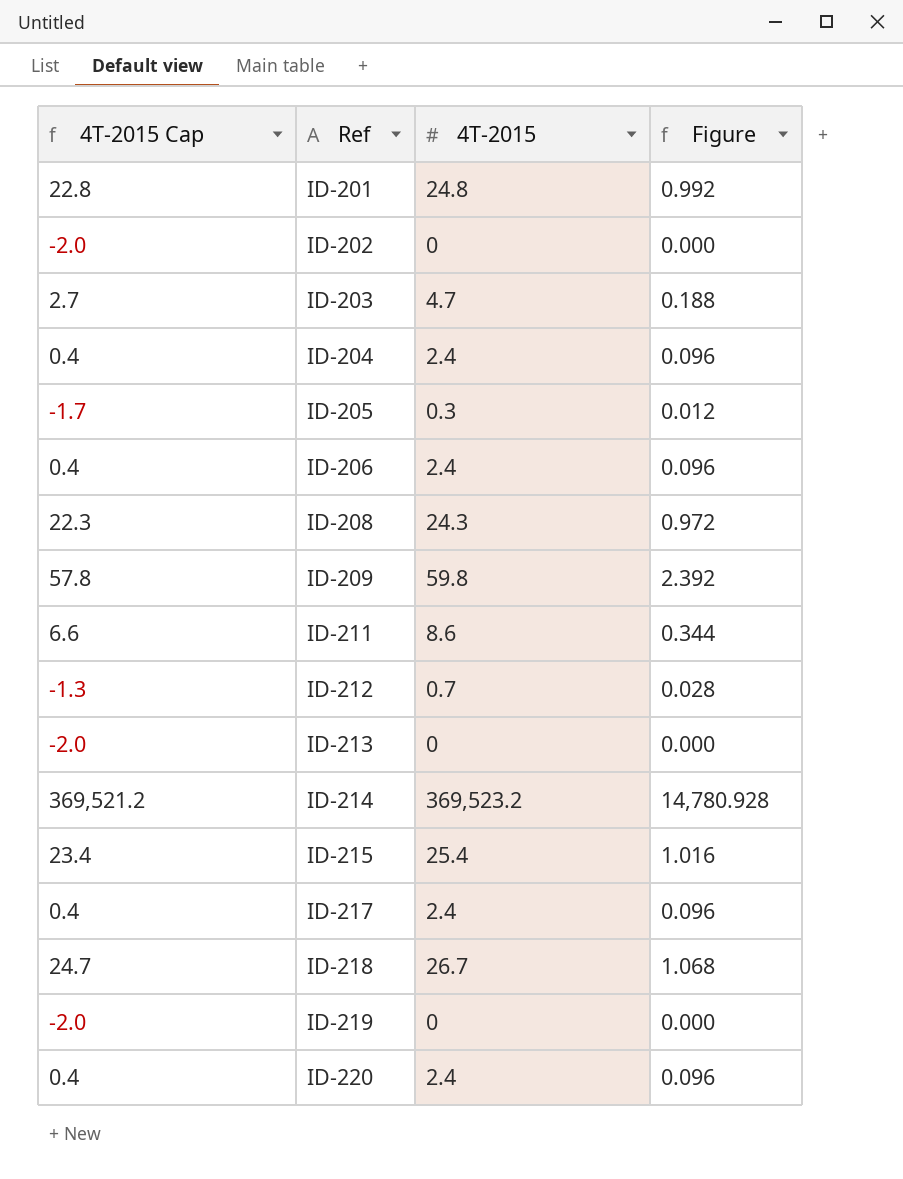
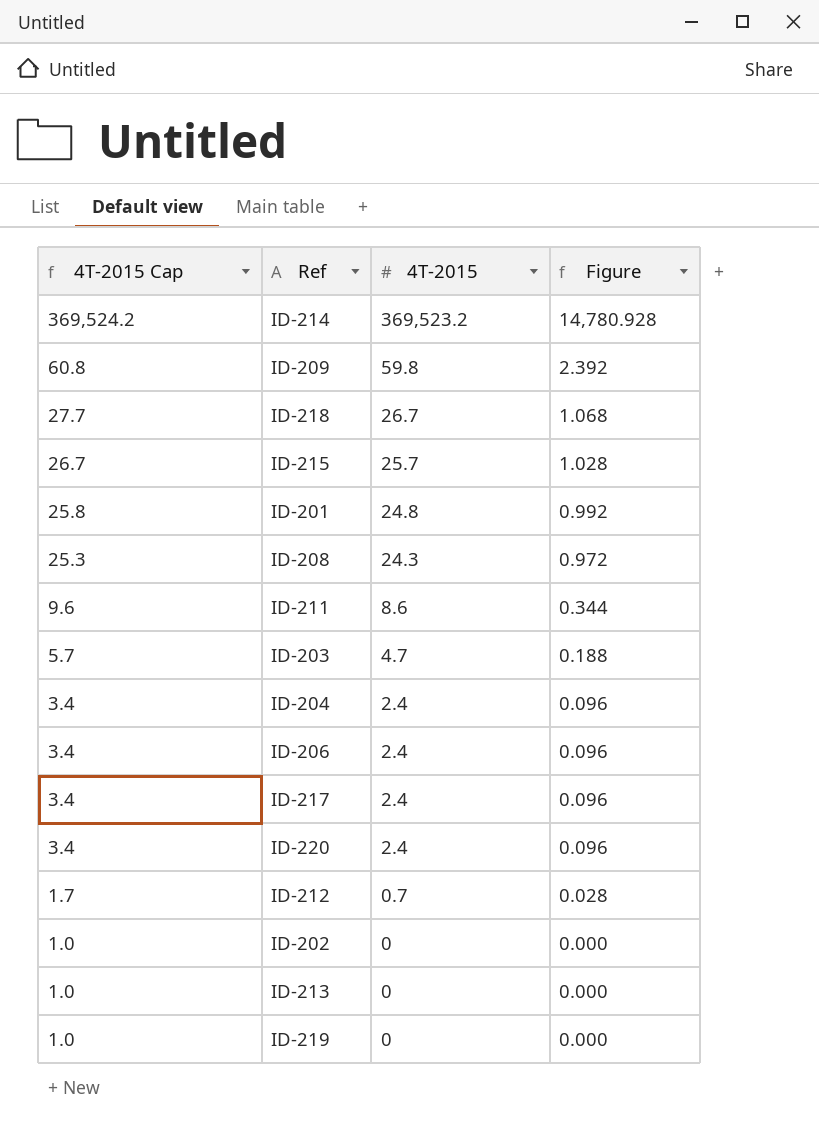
row order: Ref ascending -> 4T-2015 Cap descending
column 4T-2015 Cap | formula: [4T-2015] - 2 -> [4T-2015] + 1
row ID-205: -1.7 | 0.3 | 0.012 -> none
ID-215 | 4T-2015: 25.4 -> 25.7
ID-215 | Figure: 1.016 -> 1.028

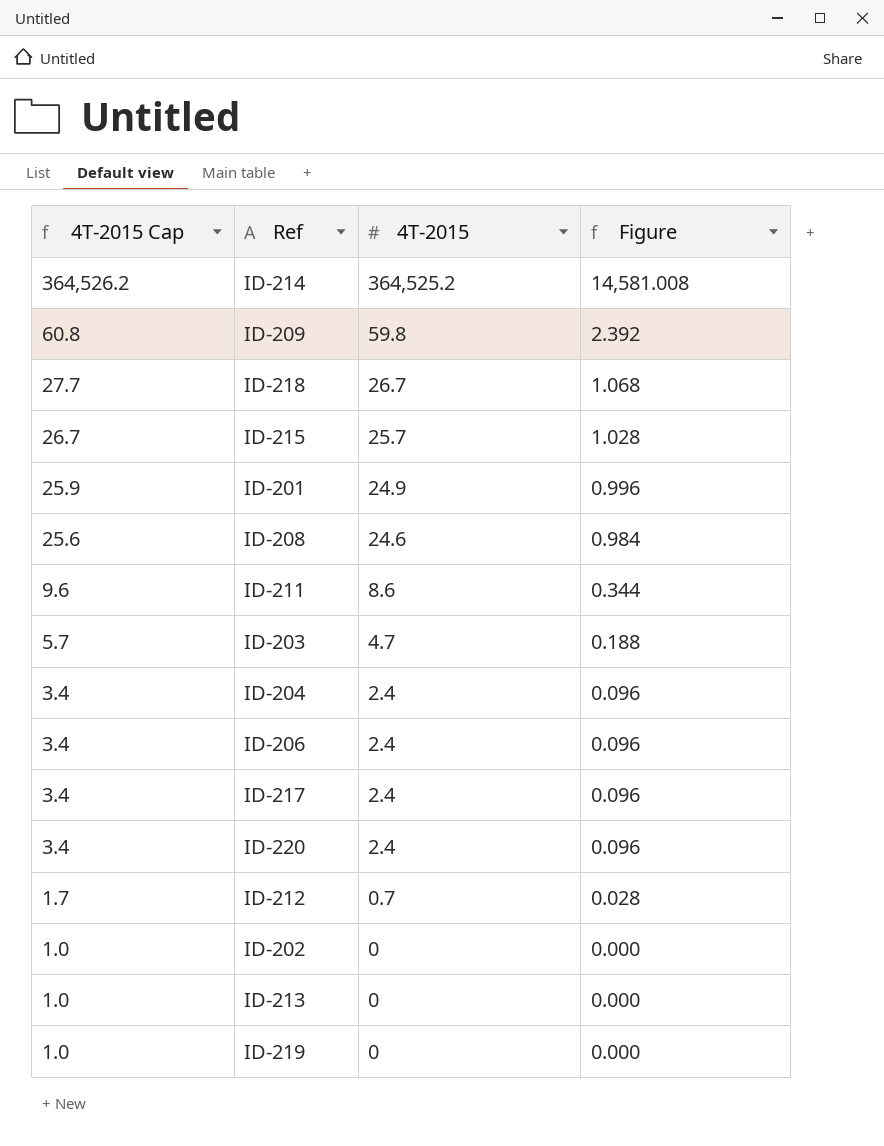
ID-214 | 4T-2015 Cap: 369,524.2 -> 364,526.2
ID-214 | 4T-2015: 369,523.2 -> 364,525.2
ID-214 | Figure: 14,780.928 -> 14,581.008
ID-201 | 4T-2015 Cap: 25.8 -> 25.9
ID-201 | 4T-2015: 24.8 -> 24.9
ID-201 | Figure: 0.992 -> 0.996
ID-208 | 4T-2015 Cap: 25.3 -> 25.6
ID-208 | 4T-2015: 24.3 -> 24.6
ID-208 | Figure: 0.972 -> 0.984

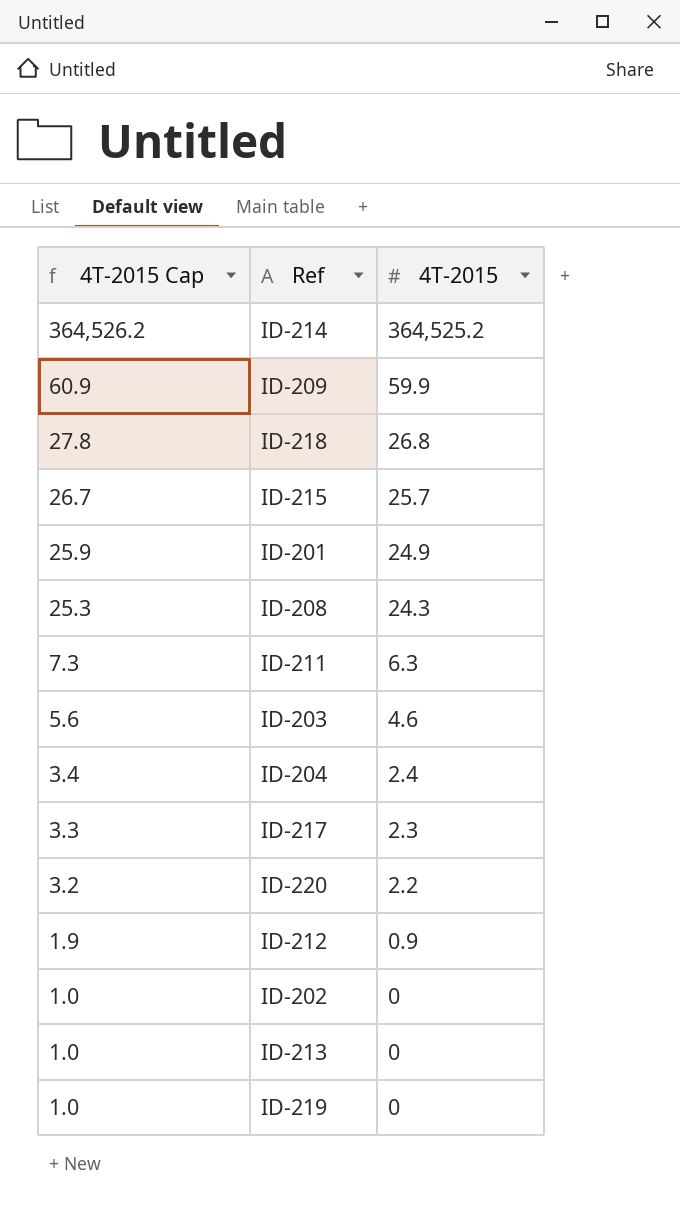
column Figure | formula: [4T-2015] * 0.04 -> none
row ID-206: 3.4 | 2.4 | 0.096 -> none
ID-209 | 4T-2015 Cap: 60.8 -> 60.9
ID-209 | 4T-2015: 59.8 -> 59.9
ID-218 | 4T-2015 Cap: 27.7 -> 27.8
ID-218 | 4T-2015: 26.7 -> 26.8
ID-208 | 4T-2015 Cap: 25.6 -> 25.3
ID-208 | 4T-2015: 24.6 -> 24.3
ID-211 | 4T-2015 Cap: 9.6 -> 7.3
ID-211 | 4T-2015: 8.6 -> 6.3
ID-203 | 4T-2015 Cap: 5.7 -> 5.6
ID-203 | 4T-2015: 4.7 -> 4.6
ID-217 | 4T-2015 Cap: 3.4 -> 3.3
ID-217 | 4T-2015: 2.4 -> 2.3
ID-220 | 4T-2015 Cap: 3.4 -> 3.2
ID-220 | 4T-2015: 2.4 -> 2.2
ID-212 | 4T-2015 Cap: 1.7 -> 1.9
ID-212 | 4T-2015: 0.7 -> 0.9

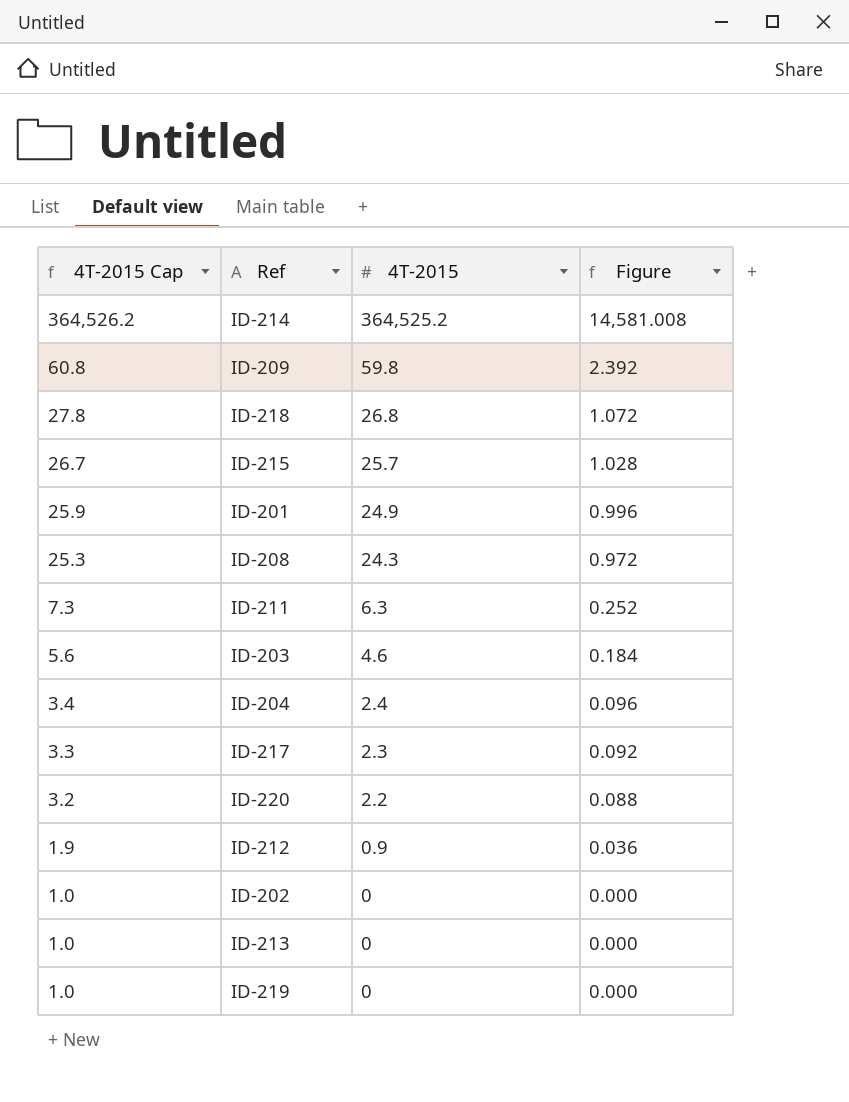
column Figure | formula: none -> [4T-2015] * 0.04
ID-209 | 4T-2015 Cap: 60.9 -> 60.8
ID-209 | 4T-2015: 59.9 -> 59.8

